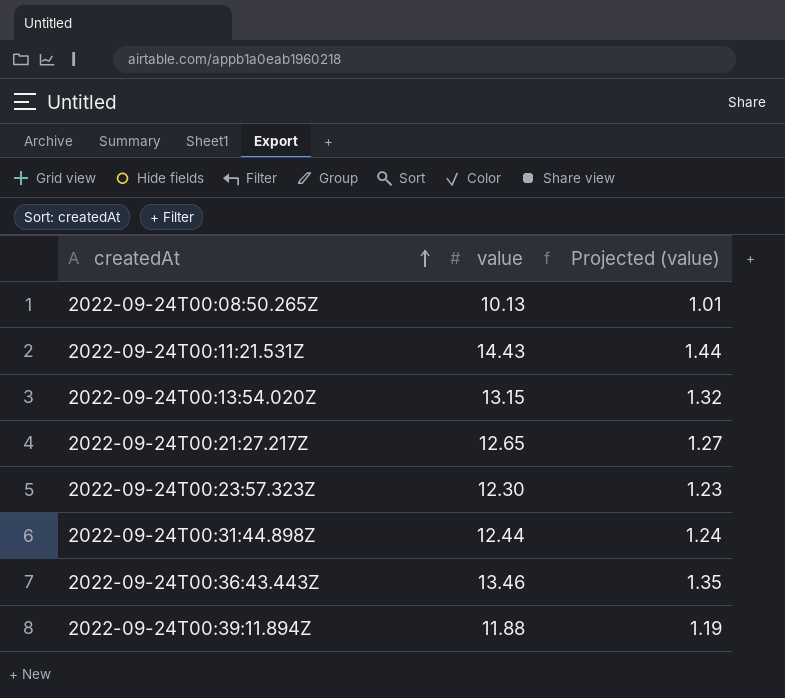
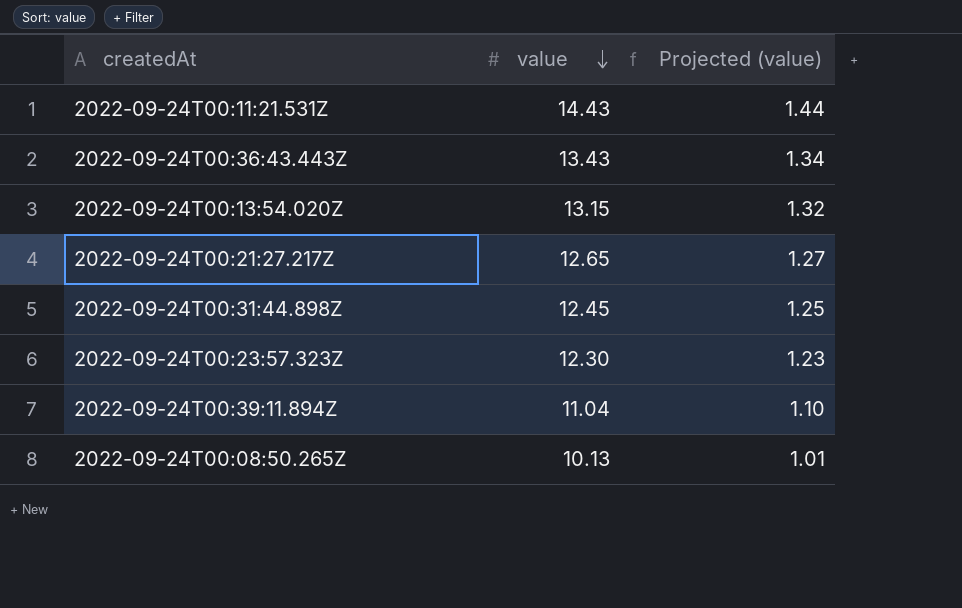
row order: createdAt ascending -> value descending
2022-09-24T00:36:43.443Z | value: 13.46 -> 13.43
2022-09-24T00:36:43.443Z | Projected (value): 1.35 -> 1.34
2022-09-24T00:31:44.898Z | value: 12.44 -> 12.45
2022-09-24T00:31:44.898Z | Projected (value): 1.24 -> 1.25
2022-09-24T00:39:11.894Z | value: 11.88 -> 11.04
2022-09-24T00:39:11.894Z | Projected (value): 1.19 -> 1.10

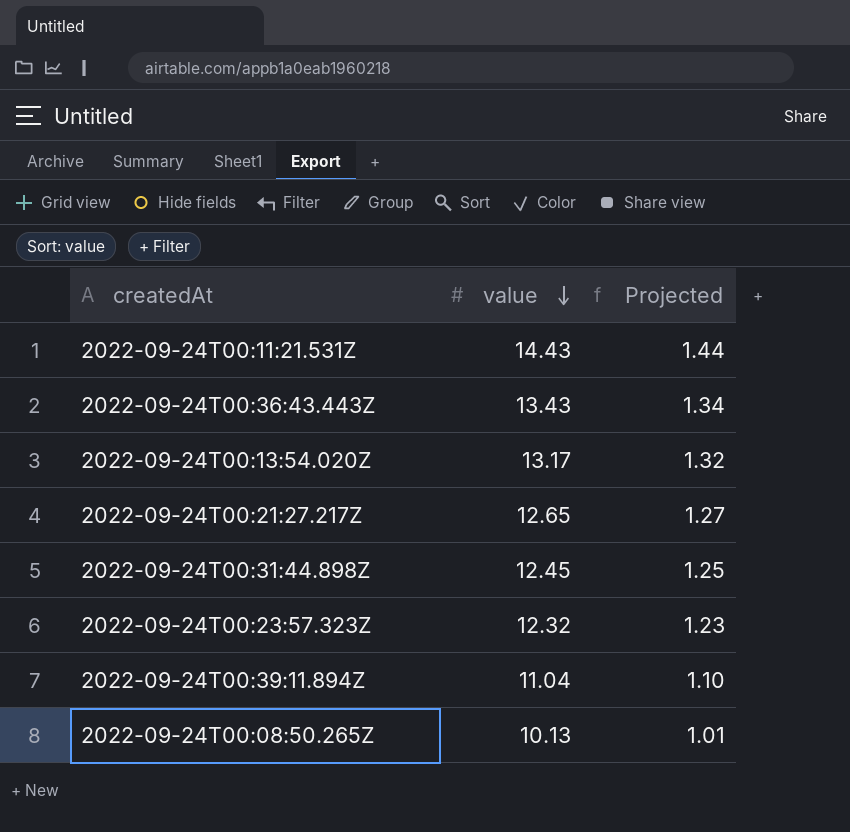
column name: Projected (value) -> Projected
2022-09-24T00:13:54.020Z | value: 13.15 -> 13.17
2022-09-24T00:23:57.323Z | value: 12.30 -> 12.32

